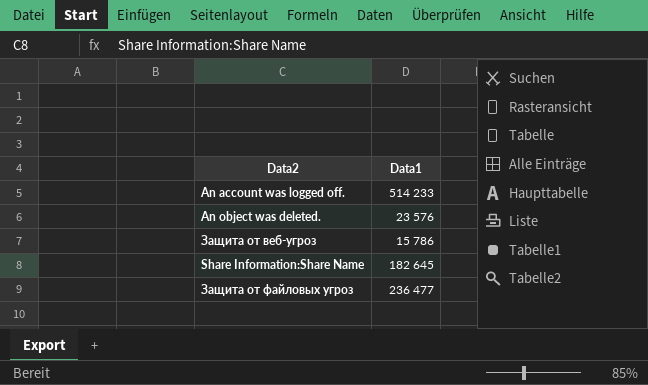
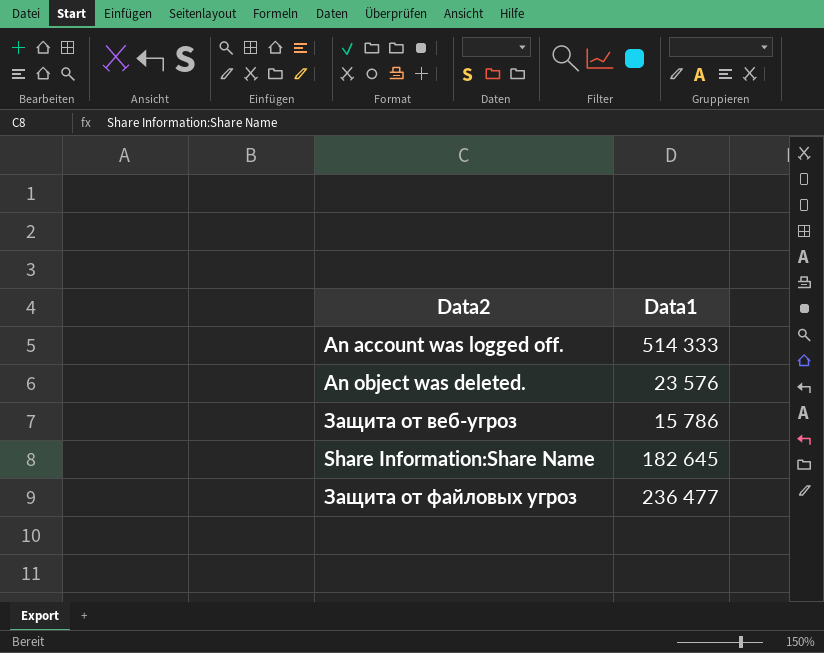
An account was logged off. | Data1: 514 233 -> 514 333

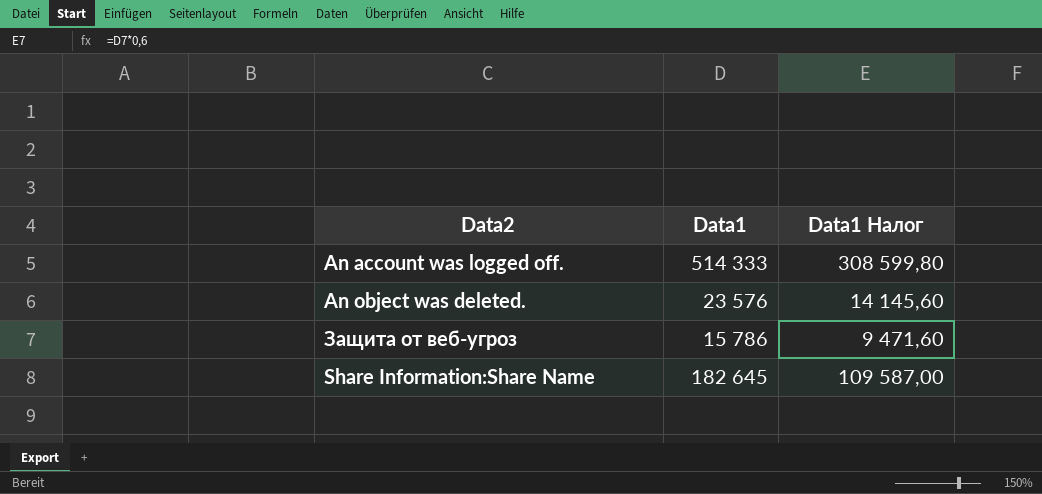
column Data1 Налог | formula: none -> [Data1] * 0,6
row Защита от файловых угроз: 236 477 -> none

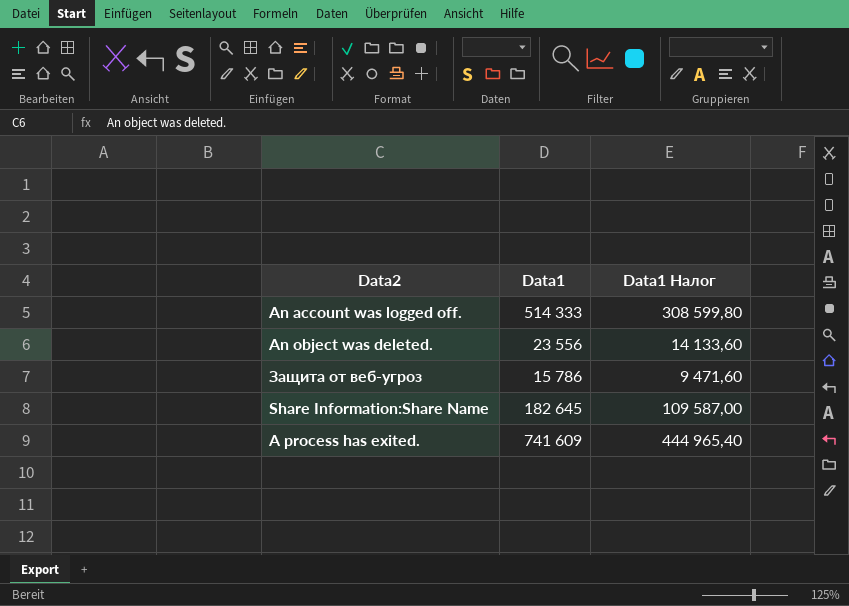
An object was deleted. | Data1: 23 576 -> 23 556
An object was deleted. | Data1 Налог: 14 145,60 -> 14 133,60
row A process has exited.: none -> 741 609 | 444 965,40

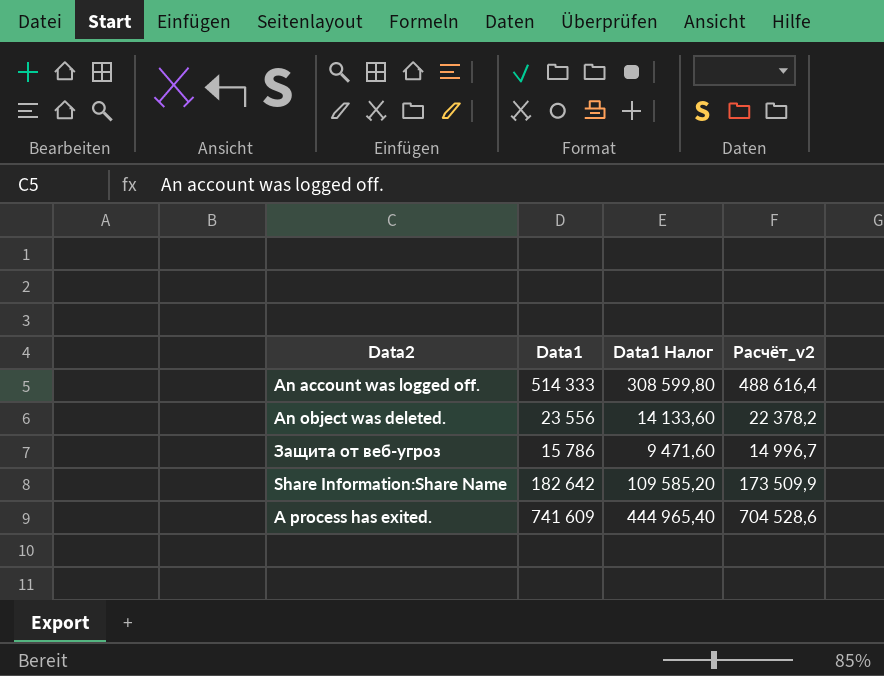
column Расчёт_v2 | formula: none -> [Data1] * 0,95
Share Information:Share Name | Data1: 182 645 -> 182 642
Share Information:Share Name | Data1 Налог: 109 587,00 -> 109 585,20

